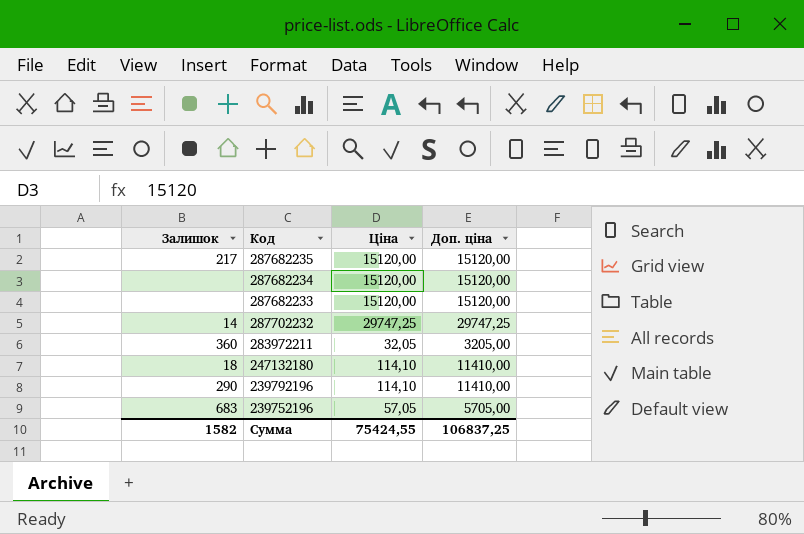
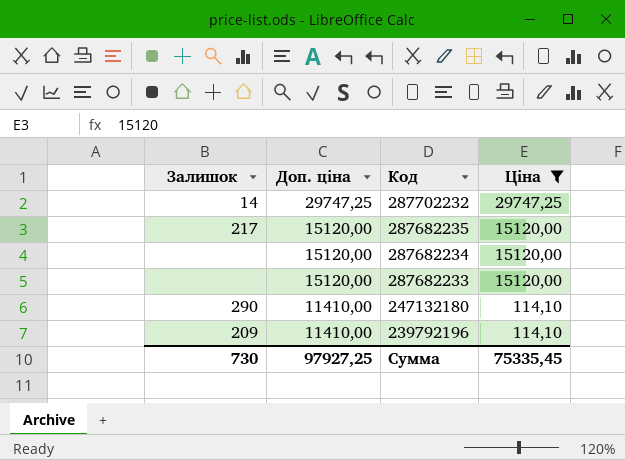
filter: none -> Ціна >= 114,10
row order: none -> Доп. ціна descending
column Доп. ціна | position: 4 -> 2
247132180 | Залишок: 18 -> 290
239792196 | Залишок: 290 -> 209
Сумма | Залишок: 1582 -> 730
Сумма | Доп. ціна: 106837,25 -> 97927,25
Сумма | Ціна: 75424,55 -> 75335,45

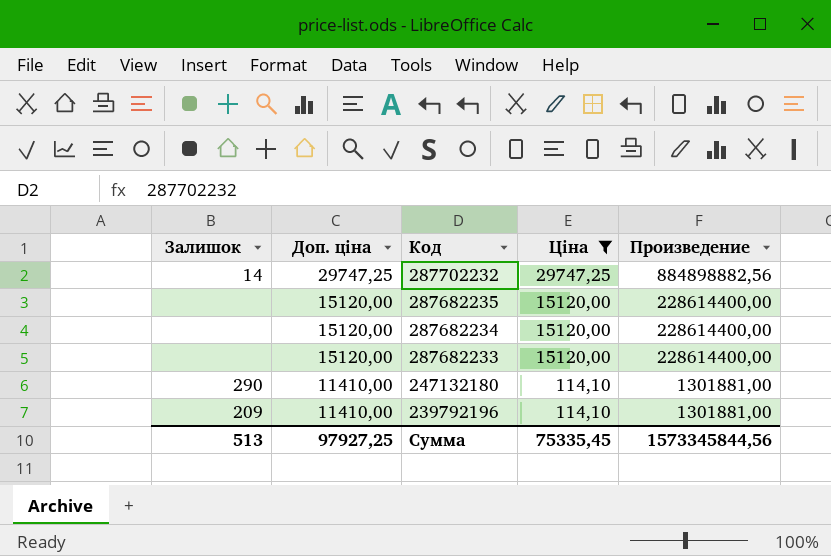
column Произведение | formula: none -> [Доп. ціна] * [Ціна]
287682235 | Залишок: 217 -> none
Сумма | Залишок: 730 -> 513

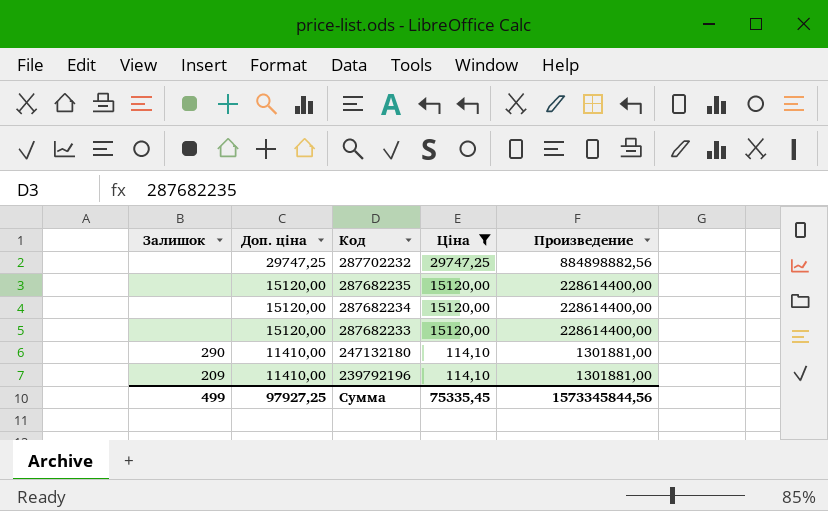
287702232 | Залишок: 14 -> none
Сумма | Залишок: 513 -> 499

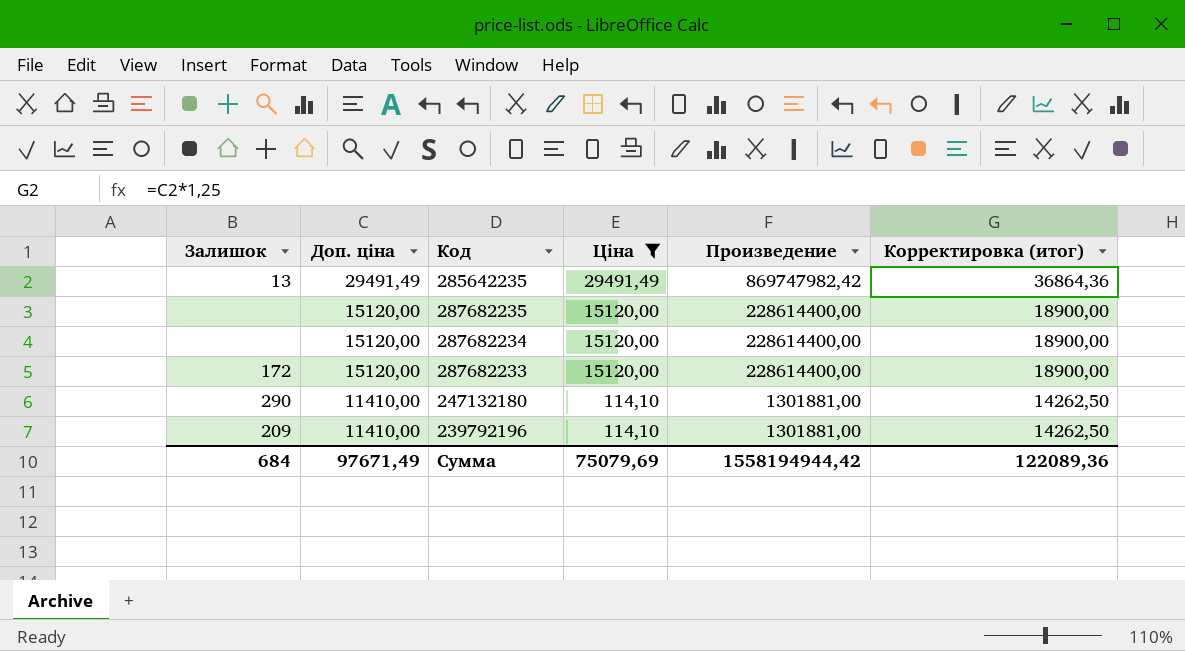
column Корректировка (итог) | formula: none -> [Доп. ціна] * 1,25
row 287702232: none | 29747,25 | 29747,25 | 884898882,56 -> none
row 285642235: none -> 13 | 29491,49 | 29491,49 | 869747982,42 | 36864,36
287682233 | Залишок: none -> 172
Сумма | Залишок: 499 -> 684
Сумма | Доп. ціна: 97927,25 -> 97671,49
Сумма | Ціна: 75335,45 -> 75079,69
Сумма | Произведение: 1573345844,56 -> 1558194944,42

